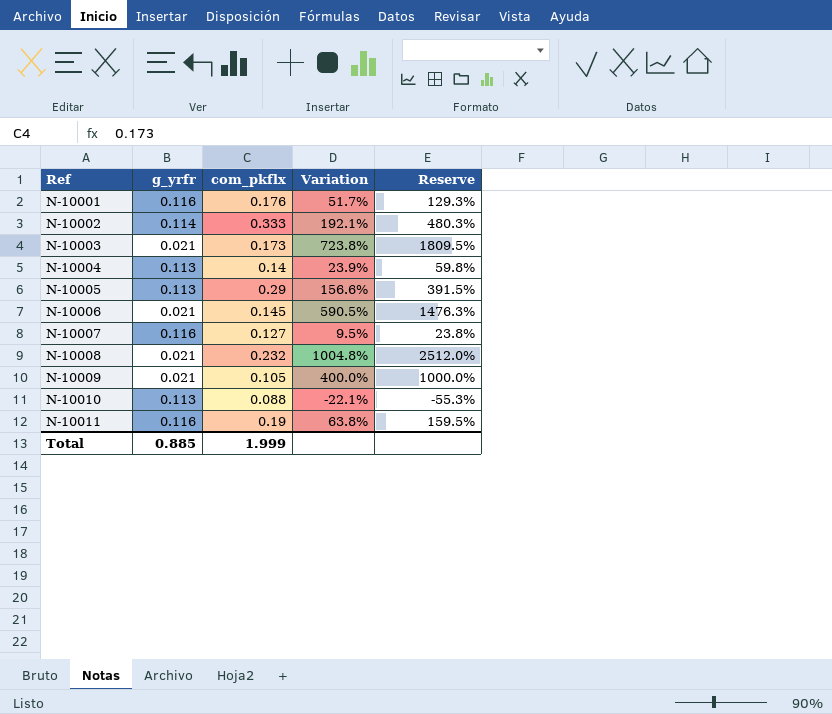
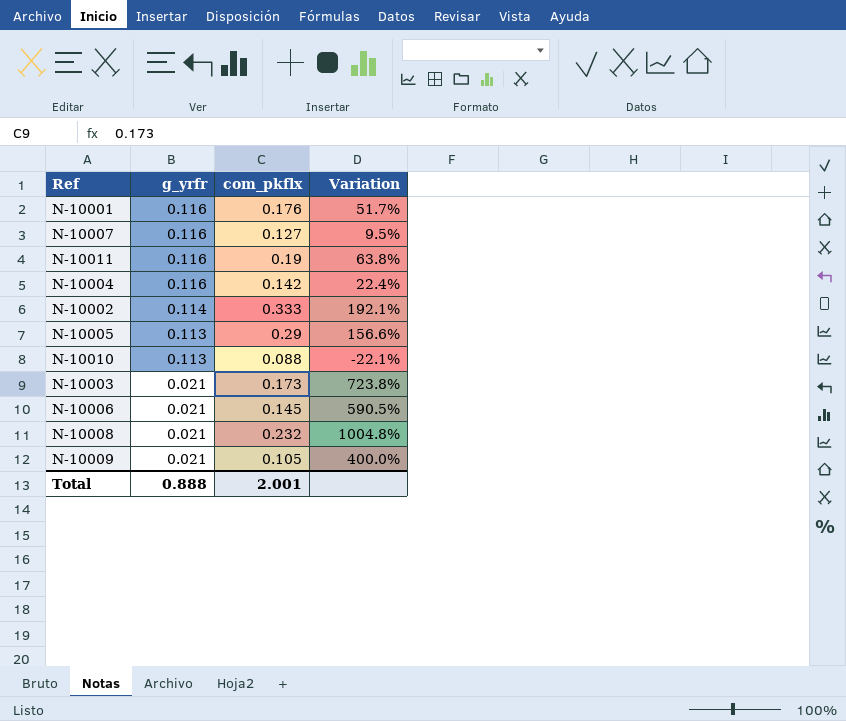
row order: Ref ascending -> g_yrfr descending
column Reserve | formula: [Variation] * 2.5 -> none
N-10004 | g_yrfr: 0.113 -> 0.116
N-10004 | com_pkflx: 0.14 -> 0.142
N-10004 | Variation: 23.9% -> 22.4%
Total | g_yrfr: 0.885 -> 0.888
Total | com_pkflx: 1.999 -> 2.001

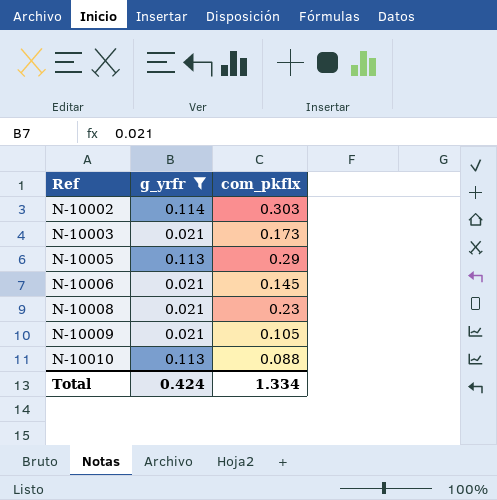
filter: none -> g_yrfr != 0.116
row order: g_yrfr descending -> Ref ascending
column Variation | formula: ([com_pkflx] - [g_yrfr]) / [g_yrfr] -> none
N-10002 | com_pkflx: 0.333 -> 0.303
N-10008 | com_pkflx: 0.232 -> 0.23
Total | g_yrfr: 0.888 -> 0.424
Total | com_pkflx: 2.001 -> 1.334

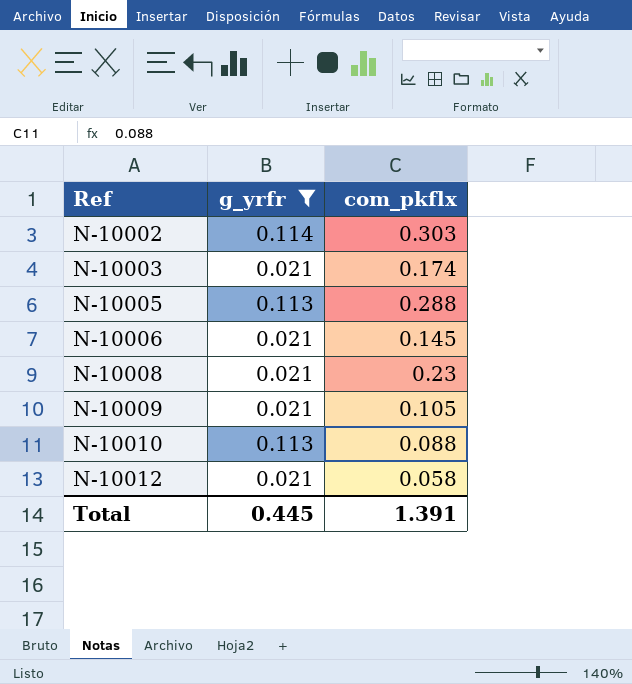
N-10003 | com_pkflx: 0.173 -> 0.174
N-10005 | com_pkflx: 0.29 -> 0.288
row N-10012: none -> 0.021 | 0.058
Total | g_yrfr: 0.424 -> 0.445
Total | com_pkflx: 1.334 -> 1.391

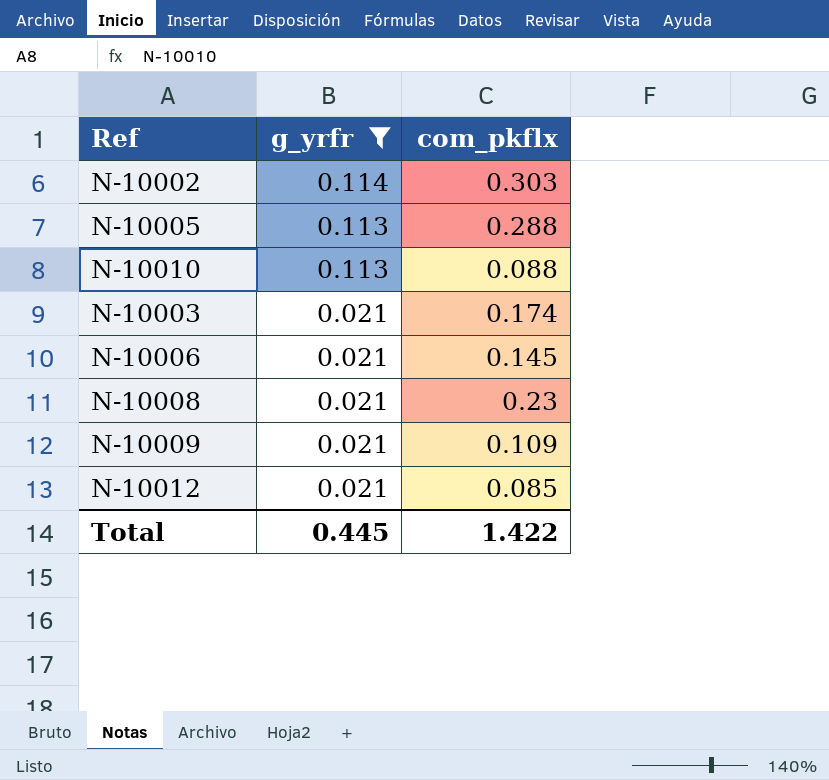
row order: Ref ascending -> g_yrfr descending
N-10009 | com_pkflx: 0.105 -> 0.109
N-10012 | com_pkflx: 0.058 -> 0.085
Total | com_pkflx: 1.391 -> 1.422

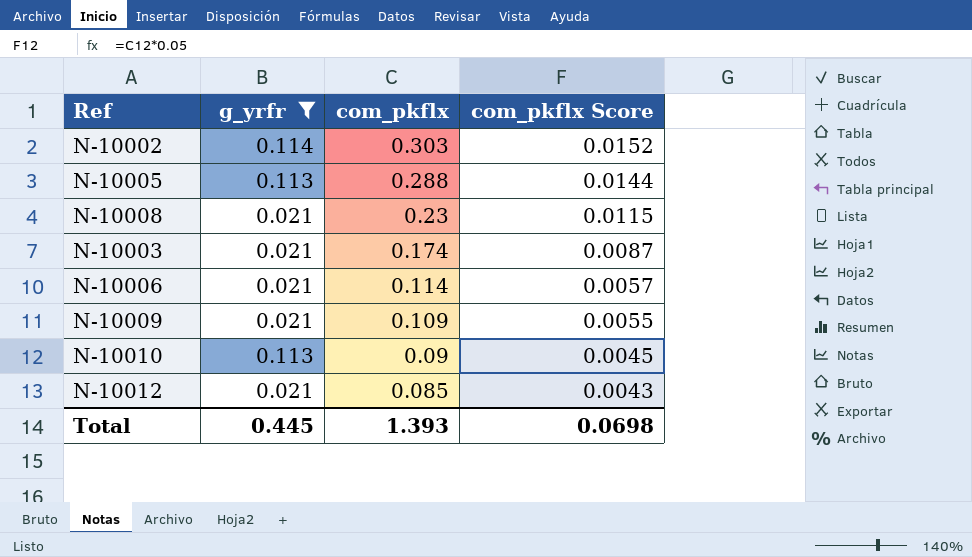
row order: g_yrfr descending -> com_pkflx descending
column com_pkflx Score | formula: none -> [com_pkflx] * 0.05
N-10006 | com_pkflx: 0.145 -> 0.114
N-10010 | com_pkflx: 0.088 -> 0.09
Total | com_pkflx: 1.422 -> 1.393

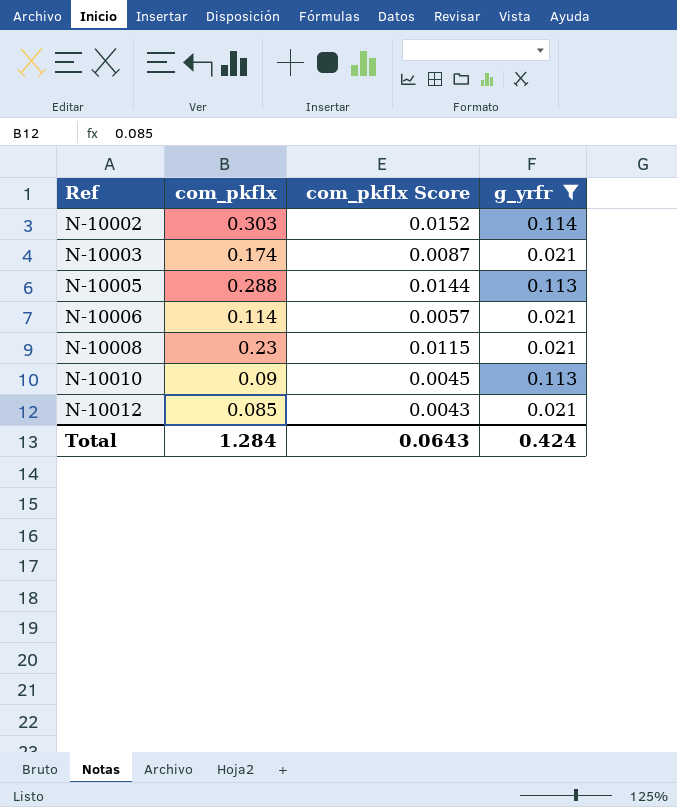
row order: com_pkflx descending -> Ref ascending
column g_yrfr | position: 2 -> 4
row N-10009: 0.021 | 0.109 | 0.0055 -> none
Total | com_pkflx: 1.393 -> 1.284
Total | com_pkflx Score: 0.0698 -> 0.0643
Total | g_yrfr: 0.445 -> 0.424

